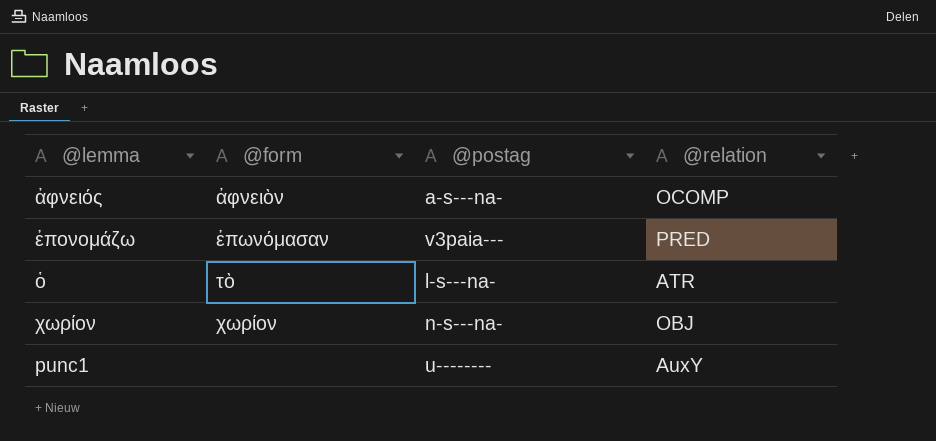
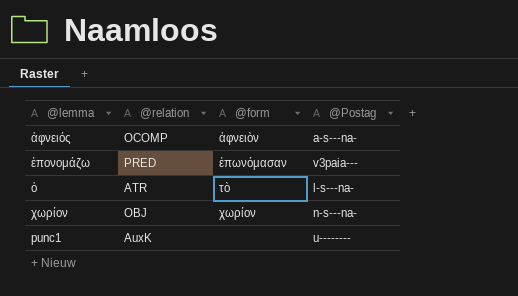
column @relation | position: 4 -> 2
column name: @postag -> @Postag
punc1 | @relation: AuxY -> AuxK

